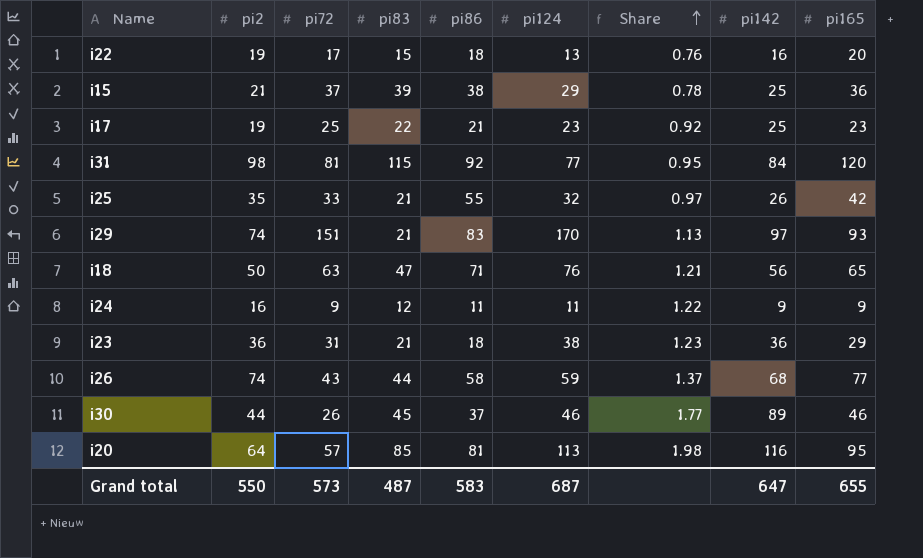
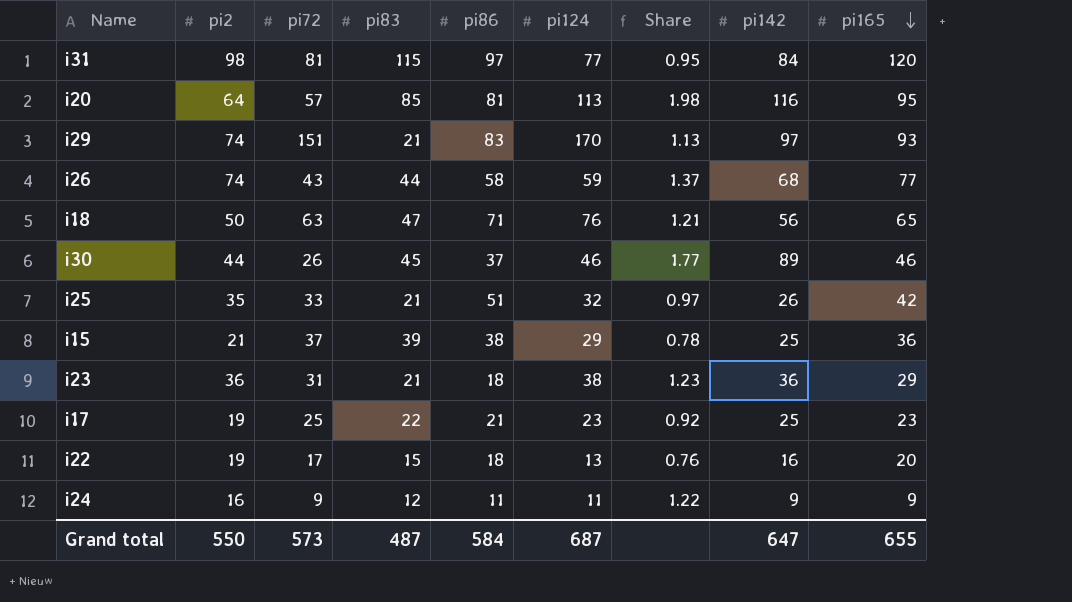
row order: Share ascending -> pi165 descending
i31 | pi86: 92 -> 97
i25 | pi86: 55 -> 51
Grand total | pi86: 583 -> 584

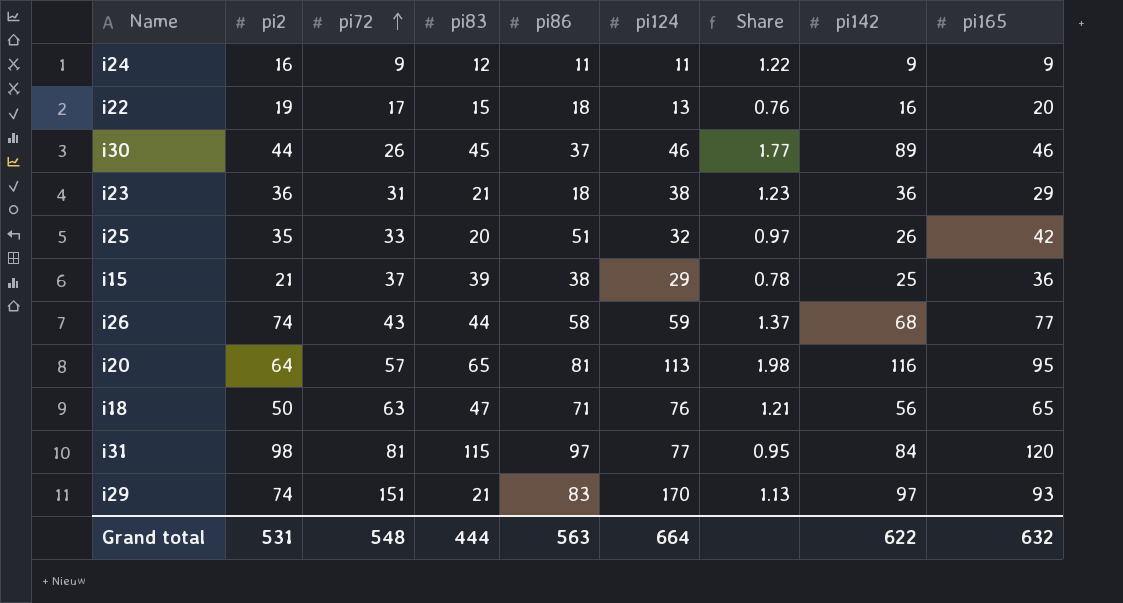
row order: pi165 descending -> pi72 ascending
row i17: 19 | 25 | 22 | 21 | 23 | 0.92 | 25 | 23 -> none
i25 | pi83: 21 -> 20
i20 | pi83: 85 -> 65
Grand total | pi2: 550 -> 531
Grand total | pi72: 573 -> 548
Grand total | pi83: 487 -> 444
Grand total | pi86: 584 -> 563
Grand total | pi124: 687 -> 664
Grand total | pi142: 647 -> 622
Grand total | pi165: 655 -> 632

